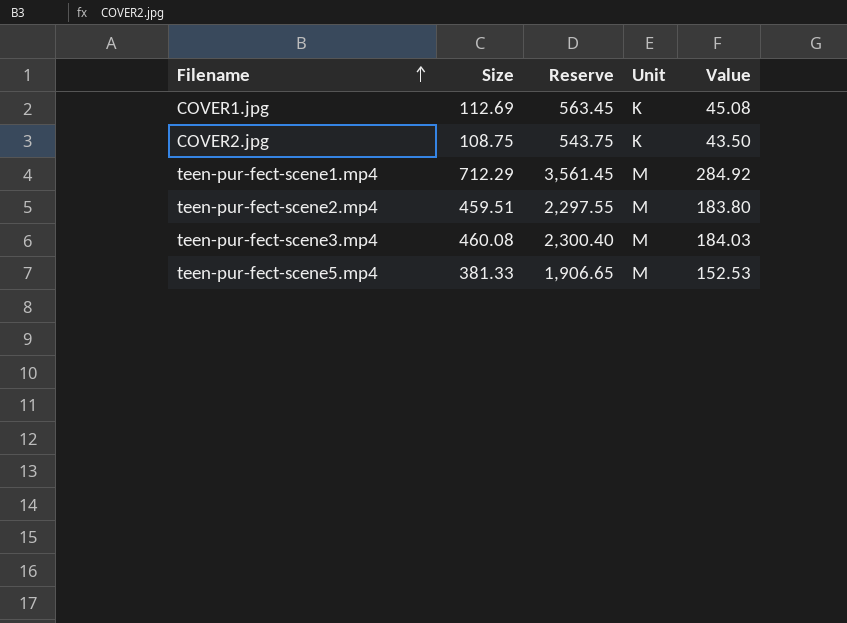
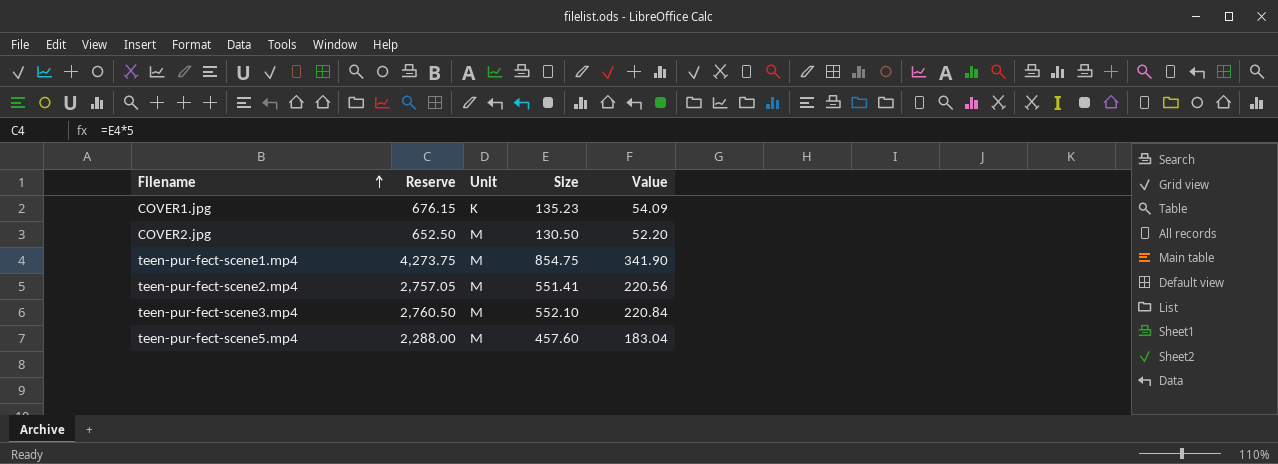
column Size | position: 2 -> 4
COVER1.jpg | Reserve: 563.45 -> 676.15
COVER1.jpg | Size: 112.69 -> 135.23
COVER1.jpg | Value: 45.08 -> 54.09
COVER2.jpg | Reserve: 543.75 -> 652.50
COVER2.jpg | Unit: K -> M
COVER2.jpg | Size: 108.75 -> 130.50
COVER2.jpg | Value: 43.50 -> 52.20
teen-pur-fect-scene1.mp4 | Reserve: 3,561.45 -> 4,273.75
teen-pur-fect-scene1.mp4 | Size: 712.29 -> 854.75
teen-pur-fect-scene1.mp4 | Value: 284.92 -> 341.90
teen-pur-fect-scene2.mp4 | Reserve: 2,297.55 -> 2,757.05
teen-pur-fect-scene2.mp4 | Size: 459.51 -> 551.41
teen-pur-fect-scene2.mp4 | Value: 183.80 -> 220.56
teen-pur-fect-scene3.mp4 | Reserve: 2,300.40 -> 2,760.50
teen-pur-fect-scene3.mp4 | Size: 460.08 -> 552.10
teen-pur-fect-scene3.mp4 | Value: 184.03 -> 220.84
teen-pur-fect-scene5.mp4 | Reserve: 1,906.65 -> 2,288.00
teen-pur-fect-scene5.mp4 | Size: 381.33 -> 457.60
teen-pur-fect-scene5.mp4 | Value: 152.53 -> 183.04

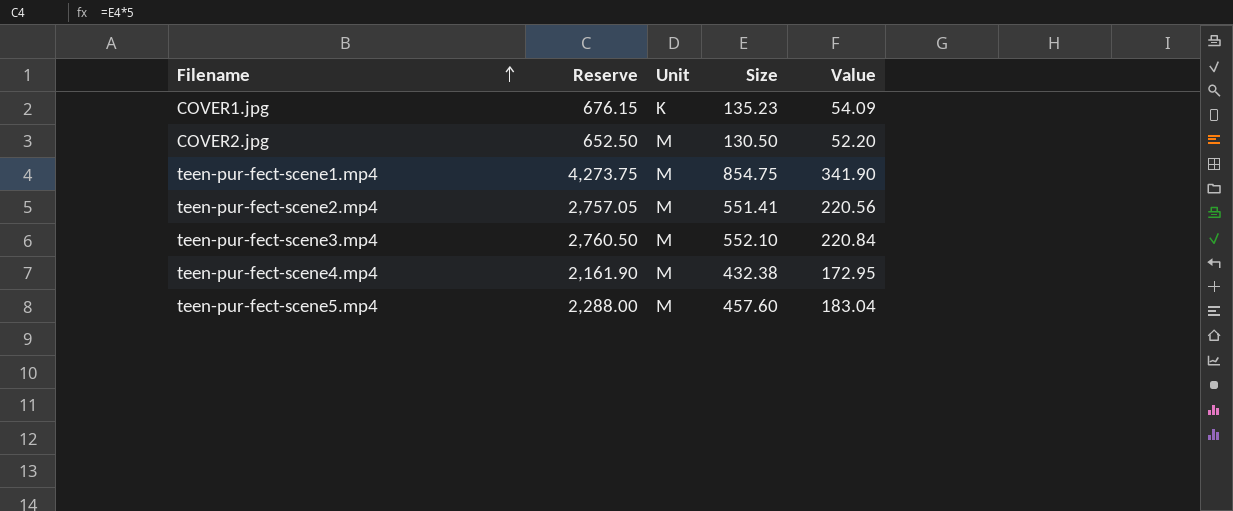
row teen-pur-fect-scene4.mp4: none -> 2,161.90 | M | 432.38 | 172.95

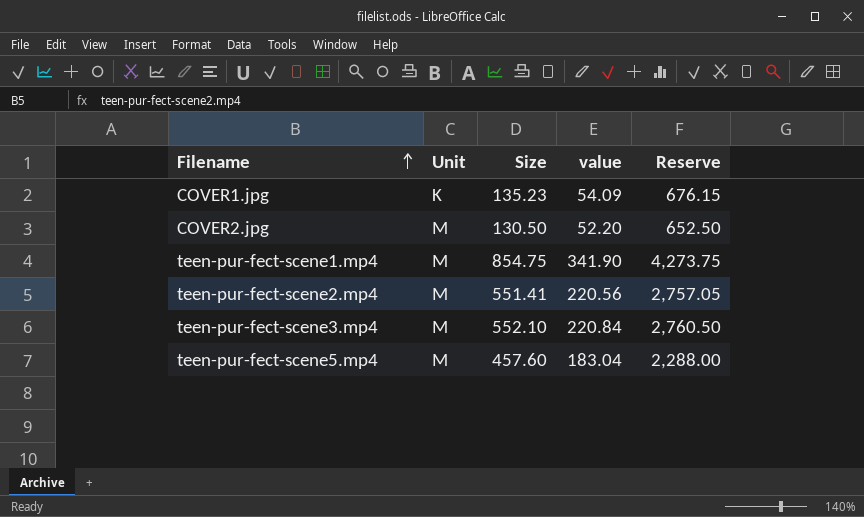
column name: Value -> value
column Reserve | position: 2 -> 5
row teen-pur-fect-scene4.mp4: 2,161.90 | M | 432.38 | 172.95 -> none

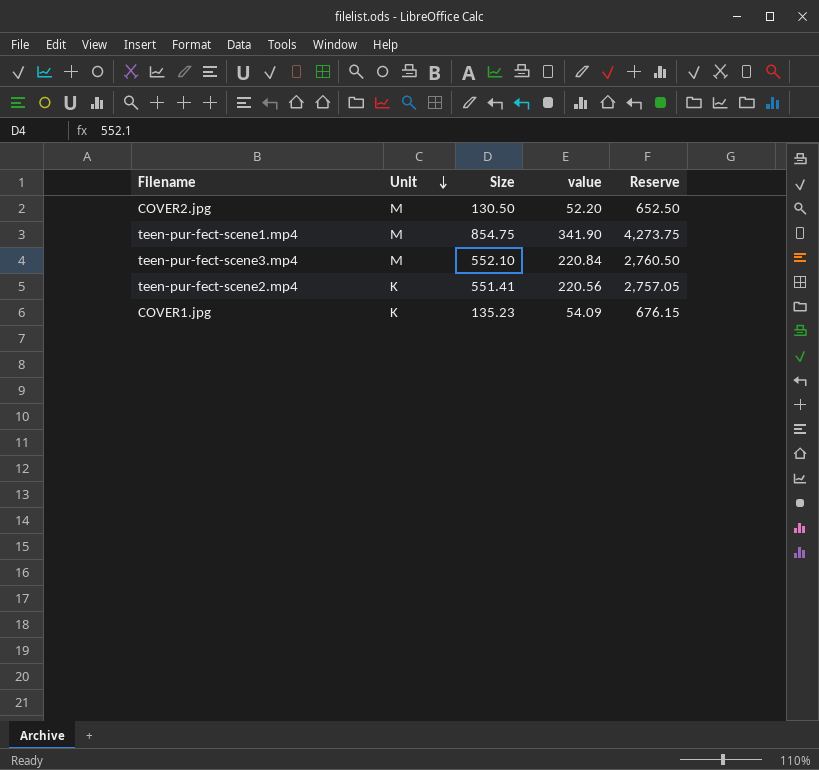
row order: Filename ascending -> Unit descending
row teen-pur-fect-scene5.mp4: M | 457.60 | 183.04 | 2,288.00 -> none
teen-pur-fect-scene2.mp4 | Unit: M -> K

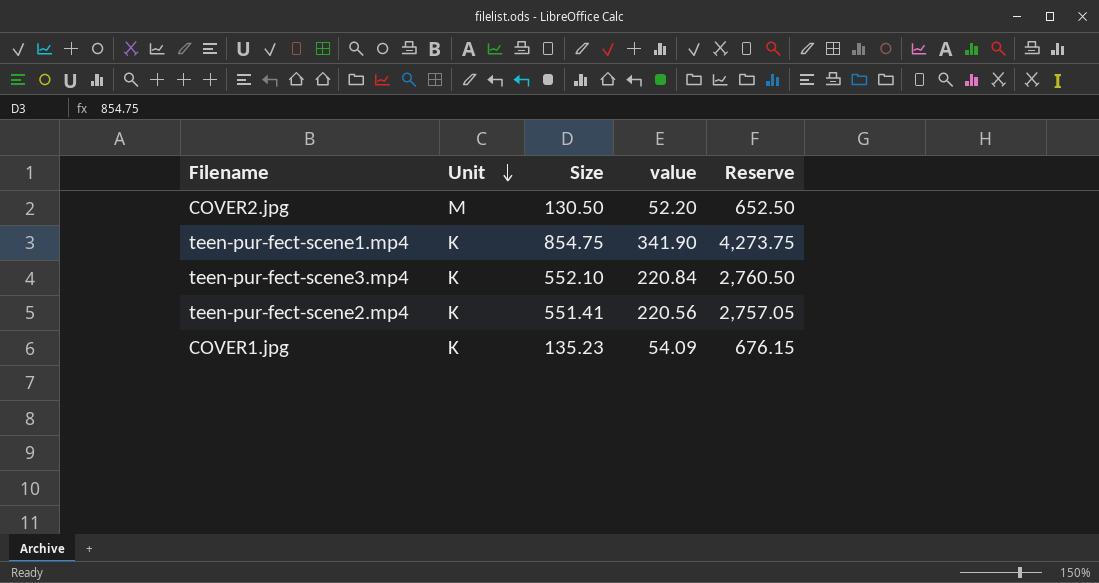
teen-pur-fect-scene1.mp4 | Unit: M -> K
teen-pur-fect-scene3.mp4 | Unit: M -> K

